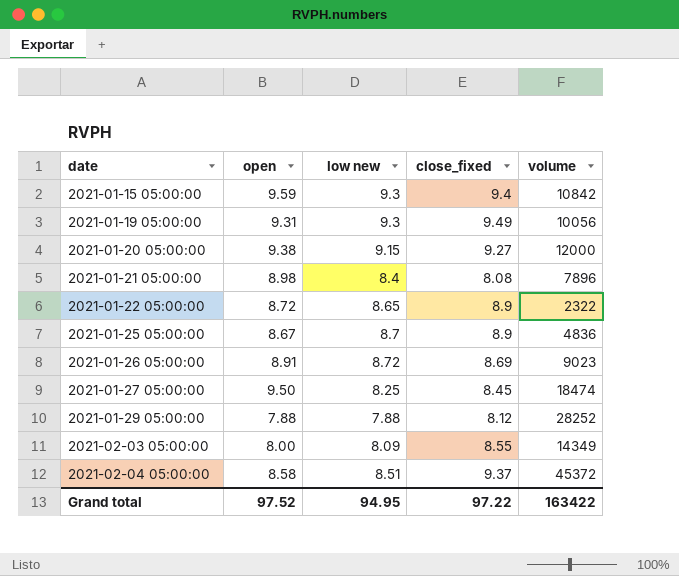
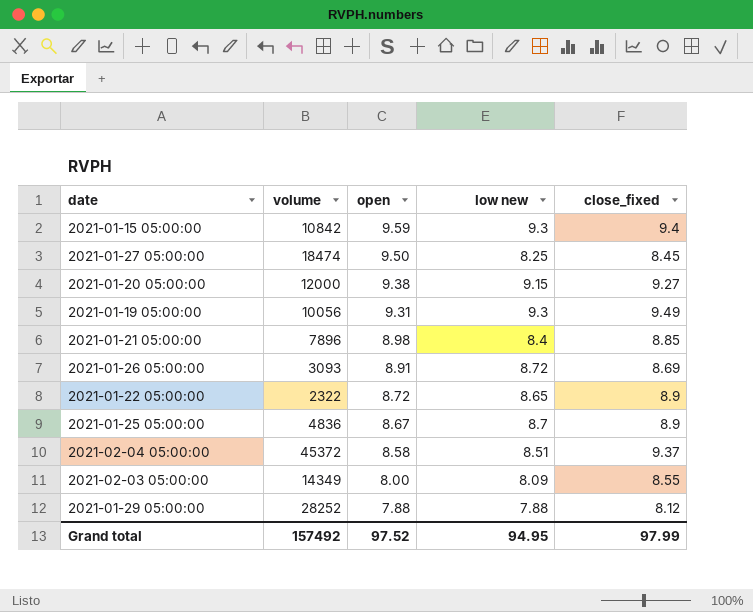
row order: date ascending -> open descending
column volume | position: 5 -> 2
2021-01-21 05:00:00 | close_fixed: 8.08 -> 8.85
2021-01-26 05:00:00 | volume: 9023 -> 3093
Grand total | volume: 163422 -> 157492
Grand total | close_fixed: 97.22 -> 97.99

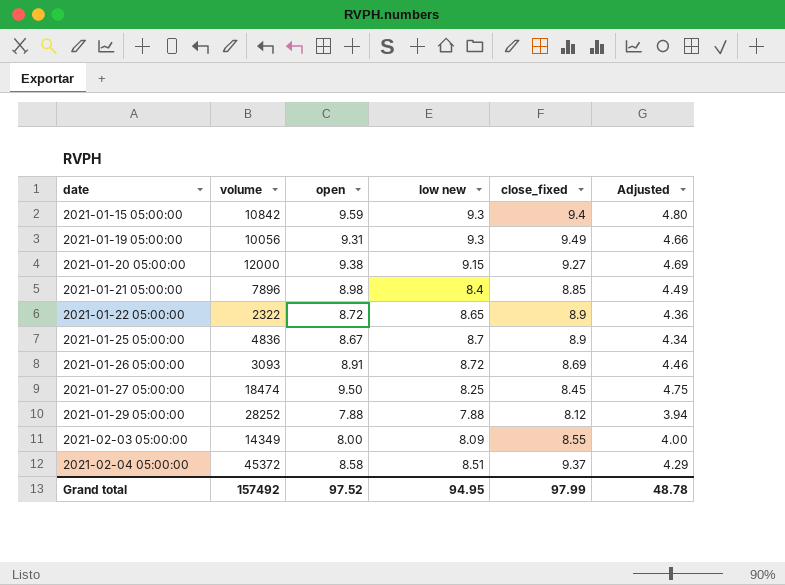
row order: open descending -> date ascending
column Adjusted | formula: none -> [open] * 0.5

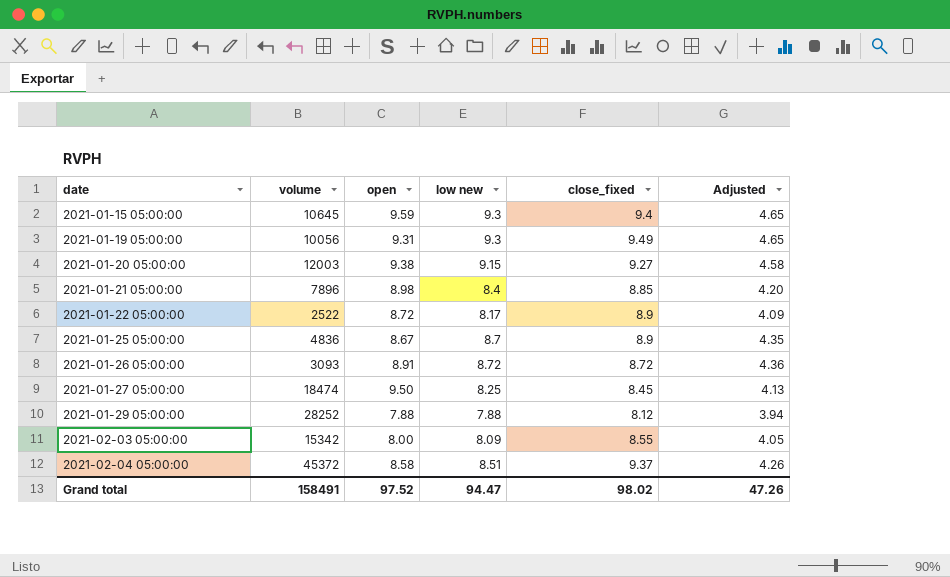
column Adjusted | formula: [open] * 0.5 -> [low new] * 0.5
2021-01-15 05:00:00 | volume: 10842 -> 10645
2021-01-20 05:00:00 | volume: 12000 -> 12003
2021-01-22 05:00:00 | volume: 2322 -> 2522
2021-01-22 05:00:00 | low new: 8.65 -> 8.17
2021-01-26 05:00:00 | close_fixed: 8.69 -> 8.72
2021-02-03 05:00:00 | volume: 14349 -> 15342
Grand total | volume: 157492 -> 158491
Grand total | low new: 94.95 -> 94.47
Grand total | close_fixed: 97.99 -> 98.02
Grand total | Adjusted: 48.78 -> 47.26

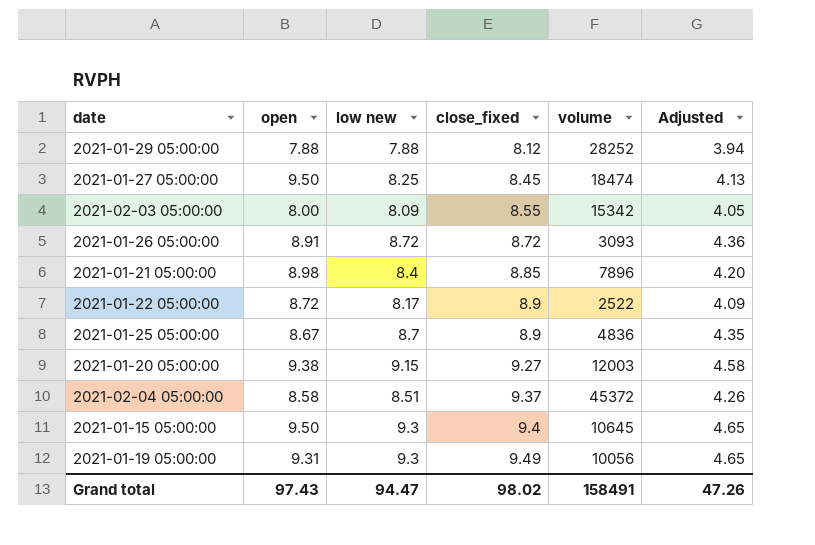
row order: date ascending -> close_fixed ascending
column volume | position: 2 -> 5
2021-01-15 05:00:00 | open: 9.59 -> 9.50
Grand total | open: 97.52 -> 97.43

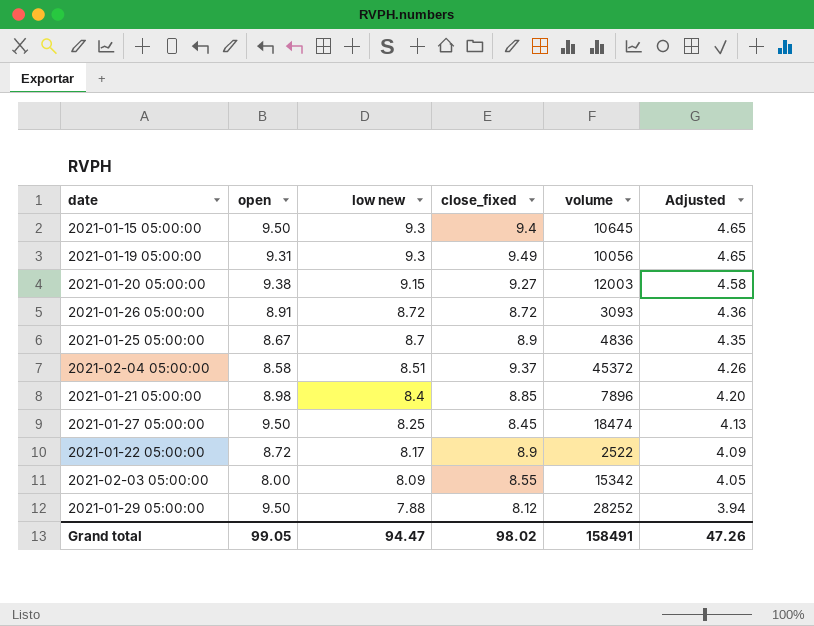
row order: close_fixed ascending -> low new descending
2021-01-29 05:00:00 | open: 7.88 -> 9.50
Grand total | open: 97.43 -> 99.05

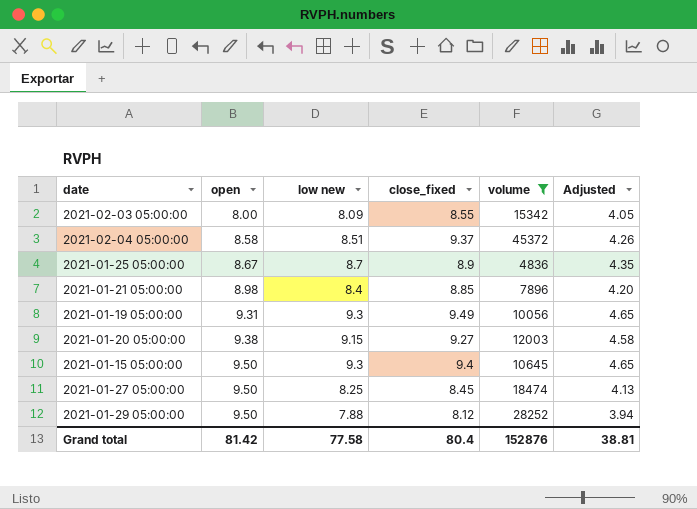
filter: none -> volume >= 4836
row order: low new descending -> open ascending
Grand total | open: 99.05 -> 81.42
Grand total | low new: 94.47 -> 77.58
Grand total | close_fixed: 98.02 -> 80.4
Grand total | volume: 158491 -> 152876
Grand total | Adjusted: 47.26 -> 38.81

